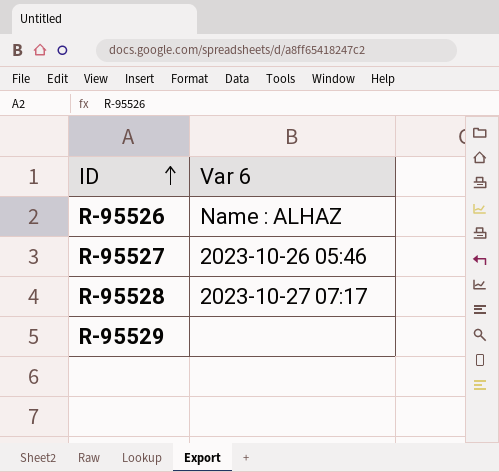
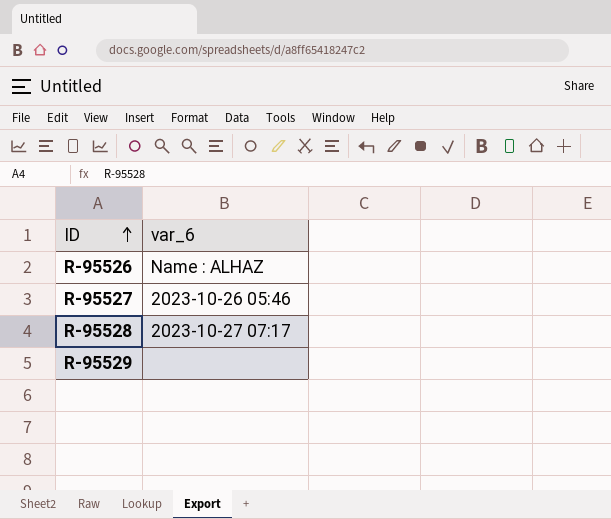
column name: Var 6 -> var_6

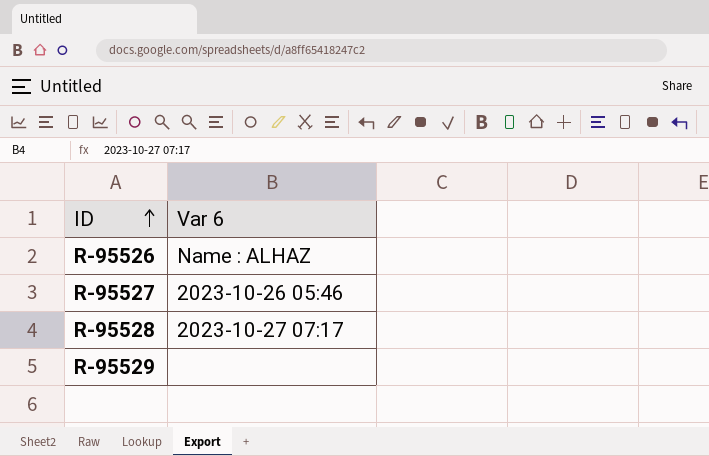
column name: var_6 -> Var 6

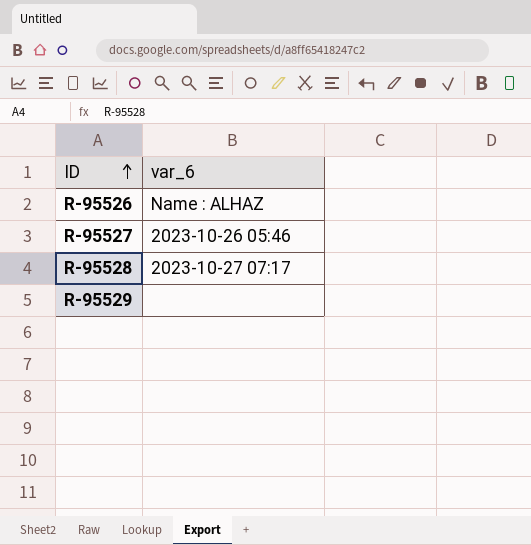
column name: Var 6 -> var_6

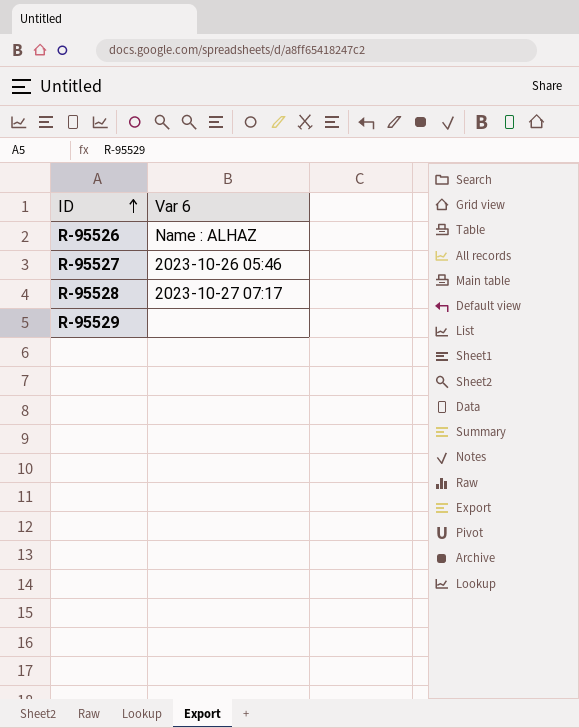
column name: var_6 -> Var 6

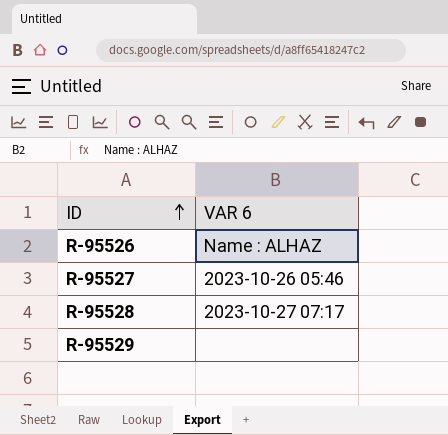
column name: Var 6 -> VAR 6

